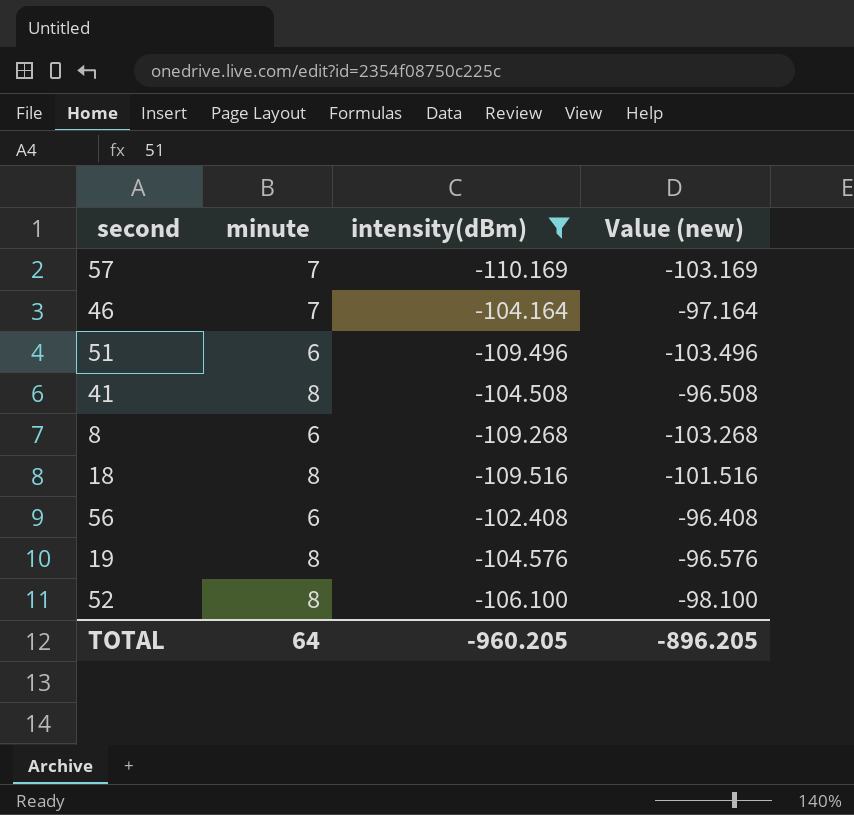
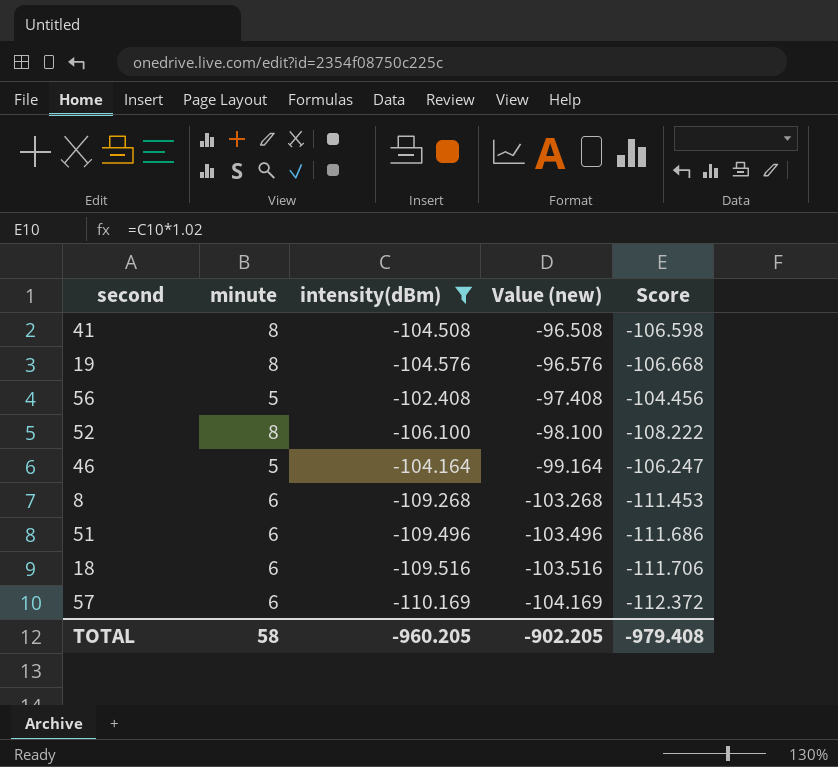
row order: none -> Value (new) descending
column Score | formula: none -> [intensity(dBm)] * 1.02
56 | minute: 6 -> 5
56 | Value (new): -96.408 -> -97.408
46 | minute: 7 -> 5
46 | Value (new): -97.164 -> -99.164
18 | minute: 8 -> 6
18 | Value (new): -101.516 -> -103.516
57 | minute: 7 -> 6
57 | Value (new): -103.169 -> -104.169
TOTAL | minute: 64 -> 58
TOTAL | Value (new): -896.205 -> -902.205

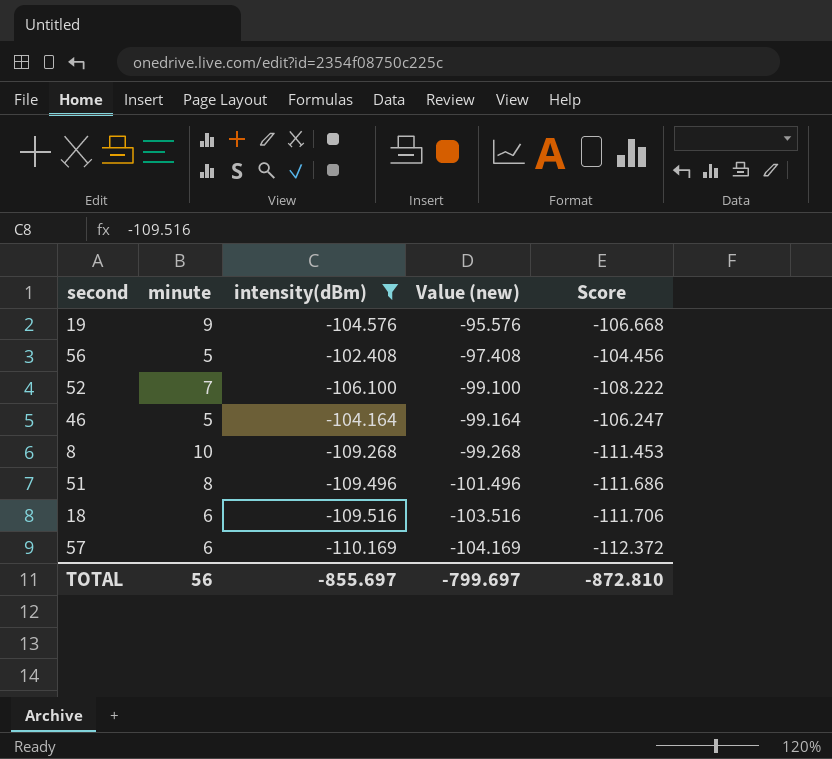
row 41: 8 | -104.508 | -96.508 | -106.598 -> none
19 | minute: 8 -> 9
19 | Value (new): -96.576 -> -95.576
52 | minute: 8 -> 7
52 | Value (new): -98.100 -> -99.100
8 | minute: 6 -> 10
8 | Value (new): -103.268 -> -99.268
51 | minute: 6 -> 8
51 | Value (new): -103.496 -> -101.496
TOTAL | minute: 58 -> 56
TOTAL | intensity(dBm): -960.205 -> -855.697
TOTAL | Value (new): -902.205 -> -799.697
TOTAL | Score: -979.408 -> -872.810

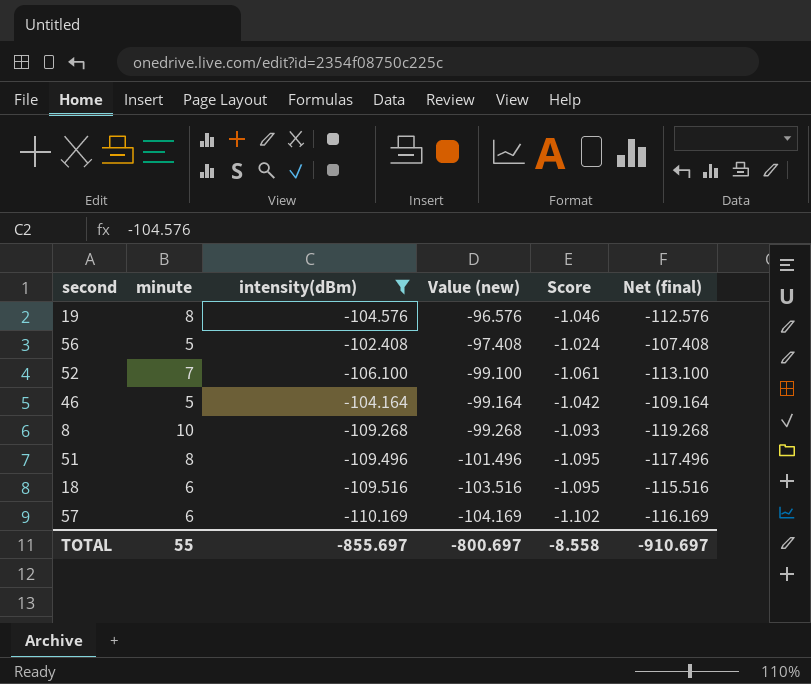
column Score | formula: [intensity(dBm)] * 1.02 -> [intensity(dBm)] * 0.01
column Net (final) | formula: none -> [intensity(dBm)] - [minute]
19 | minute: 9 -> 8
19 | Value (new): -95.576 -> -96.576
TOTAL | minute: 56 -> 55
TOTAL | Value (new): -799.697 -> -800.697
TOTAL | Score: -872.810 -> -8.558

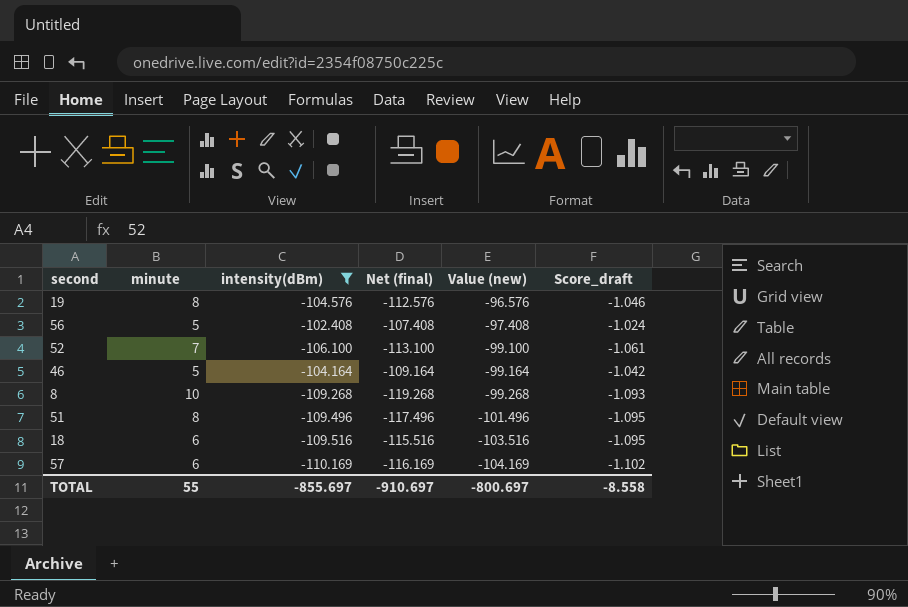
column Net (final) | position: 6 -> 4
column name: Score -> Score_draft

